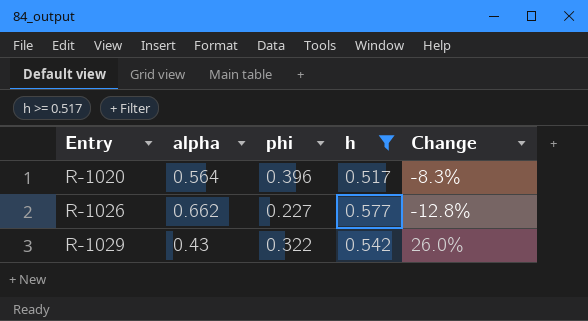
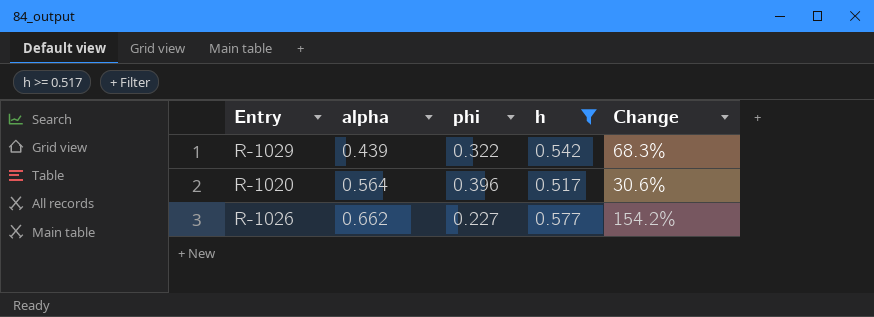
row order: Entry ascending -> alpha ascending
column Change | formula: ([h] - [alpha]) / [alpha] -> ([h] - [phi]) / [phi]
R-1029 | alpha: 0.43 -> 0.439

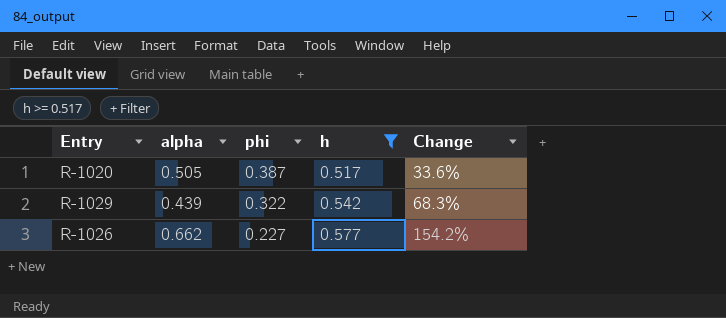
row order: alpha ascending -> phi descending
R-1020 | alpha: 0.564 -> 0.505
R-1020 | phi: 0.396 -> 0.387
R-1020 | Change: 30.6% -> 33.6%

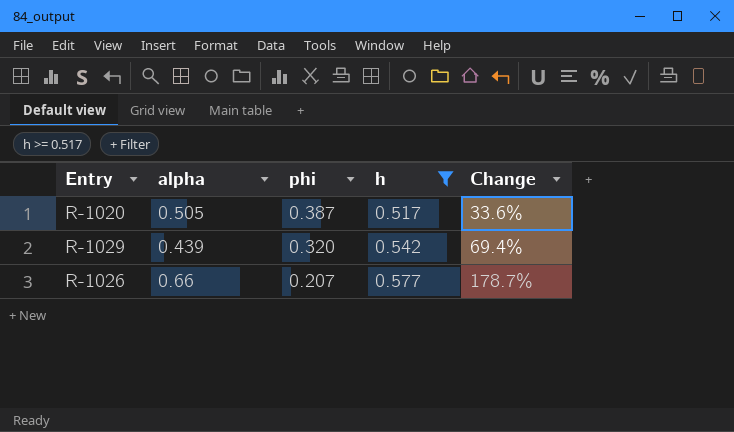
R-1029 | phi: 0.322 -> 0.320
R-1029 | Change: 68.3% -> 69.4%
R-1026 | alpha: 0.662 -> 0.66
R-1026 | phi: 0.227 -> 0.207
R-1026 | Change: 154.2% -> 178.7%

